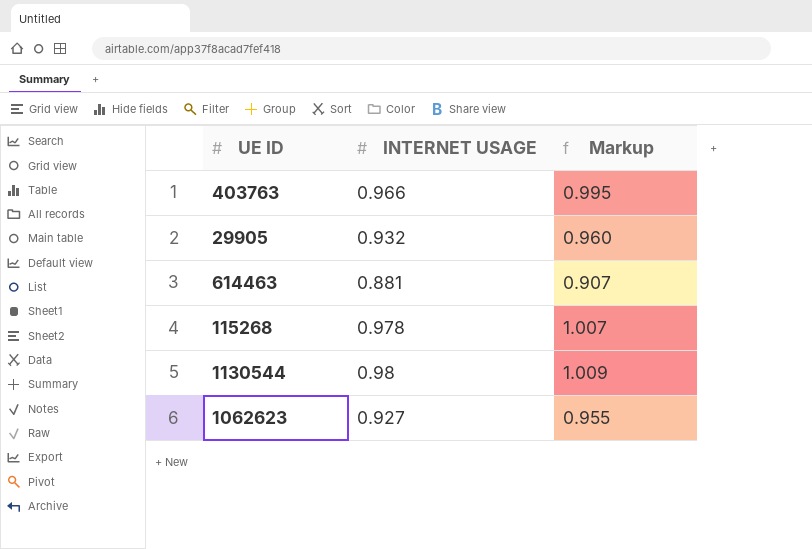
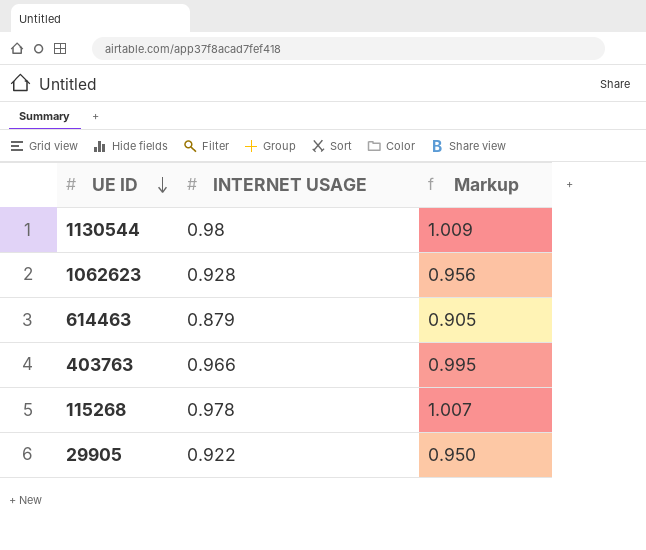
row order: none -> UE ID descending
1062623 | INTERNET USAGE: 0.927 -> 0.928
1062623 | Markup: 0.955 -> 0.956
614463 | INTERNET USAGE: 0.881 -> 0.879
614463 | Markup: 0.907 -> 0.905
29905 | INTERNET USAGE: 0.932 -> 0.922
29905 | Markup: 0.960 -> 0.950

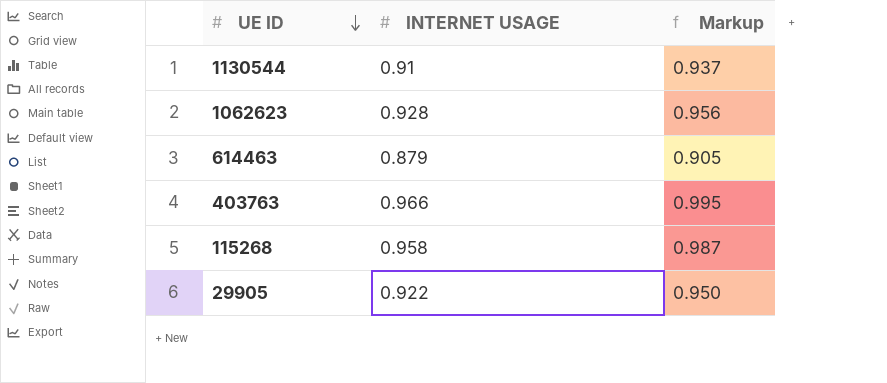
1130544 | INTERNET USAGE: 0.98 -> 0.91
1130544 | Markup: 1.009 -> 0.937
115268 | INTERNET USAGE: 0.978 -> 0.958
115268 | Markup: 1.007 -> 0.987

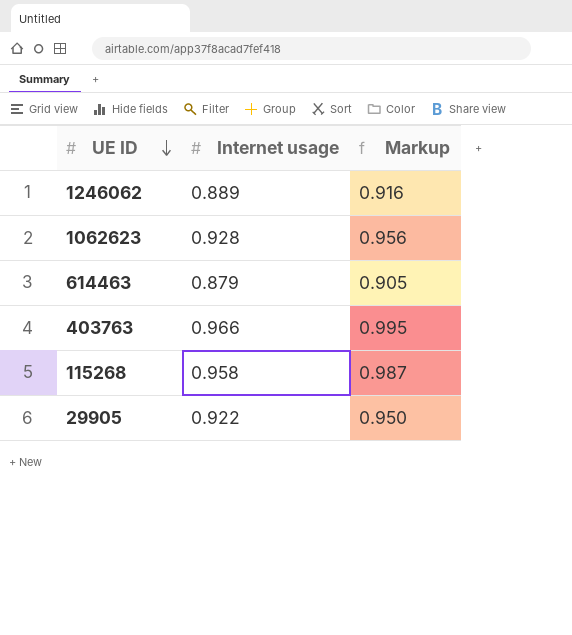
column name: INTERNET USAGE -> Internet usage
row 1130544: 0.91 | 0.937 -> none
row 1246062: none -> 0.889 | 0.916

